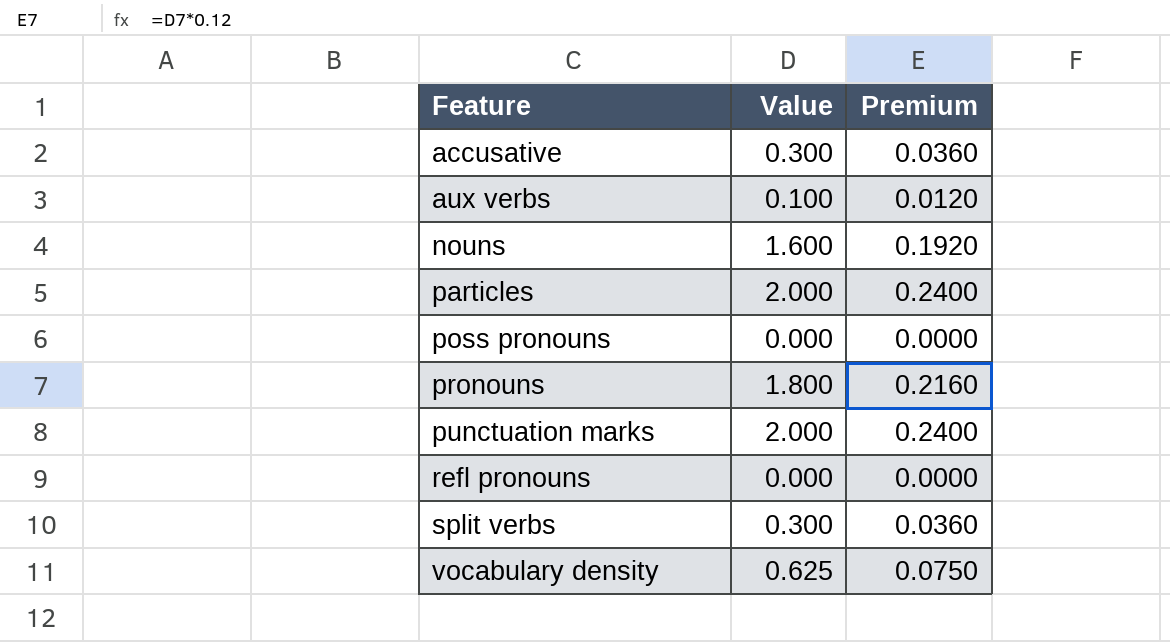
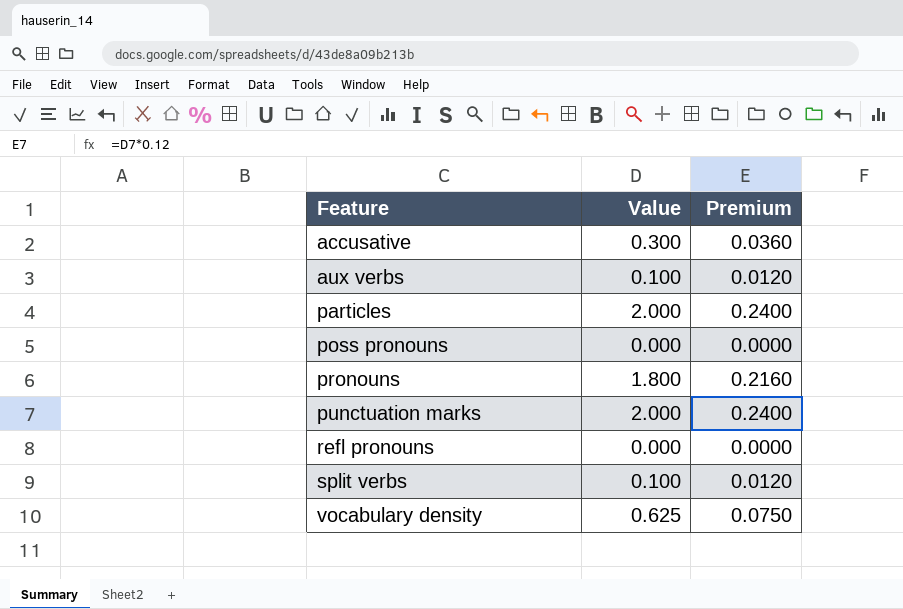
row nouns: 1.600 | 0.1920 -> none
split verbs | Value: 0.300 -> 0.100
split verbs | Premium: 0.0360 -> 0.0120

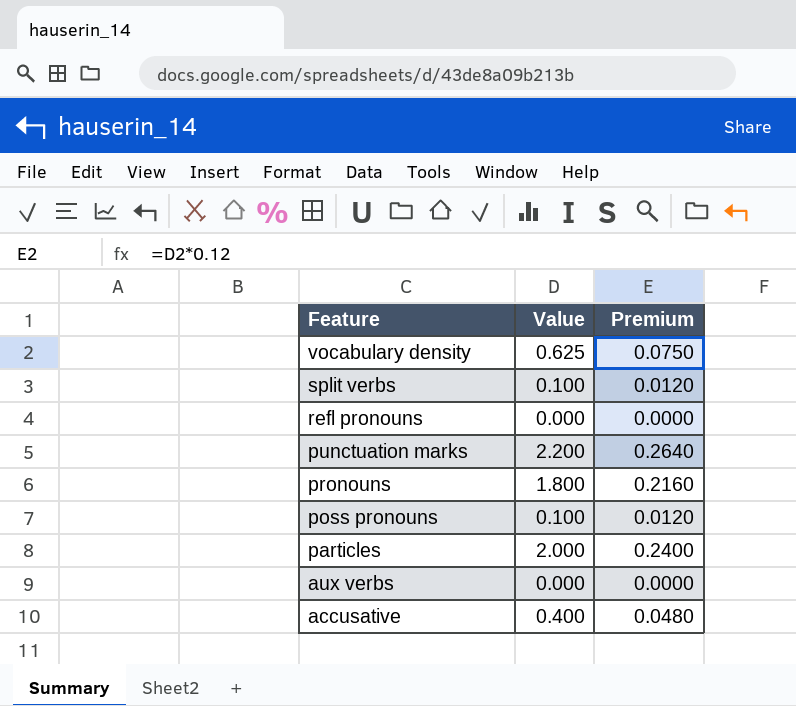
row order: Feature ascending -> Feature descending
punctuation marks | Value: 2.000 -> 2.200
punctuation marks | Premium: 0.2400 -> 0.2640
poss pronouns | Value: 0.000 -> 0.100
poss pronouns | Premium: 0.0000 -> 0.0120
aux verbs | Value: 0.100 -> 0.000
aux verbs | Premium: 0.0120 -> 0.0000
accusative | Value: 0.300 -> 0.400
accusative | Premium: 0.0360 -> 0.0480

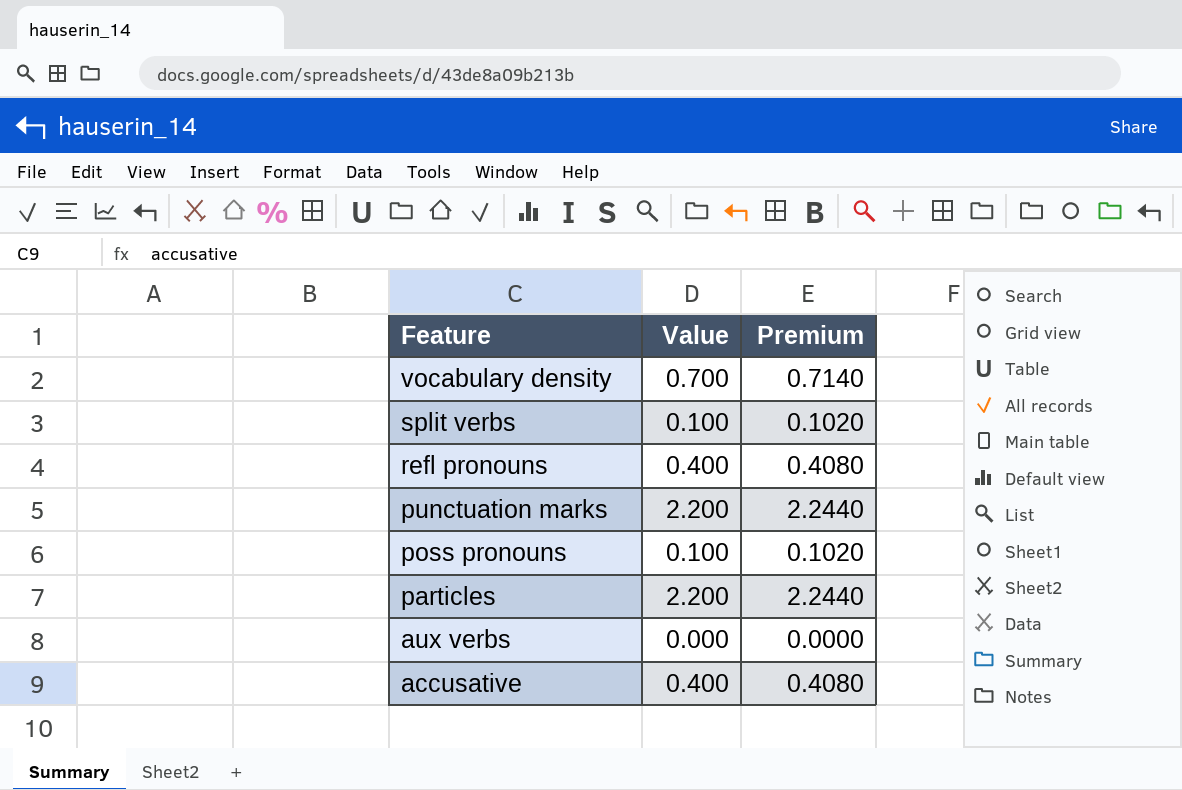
column Premium | formula: [Value] * 0.12 -> [Value] * 1.02
row pronouns: 1.800 | 0.2160 -> none
vocabulary density | Value: 0.625 -> 0.700
refl pronouns | Value: 0.000 -> 0.400
particles | Value: 2.000 -> 2.200

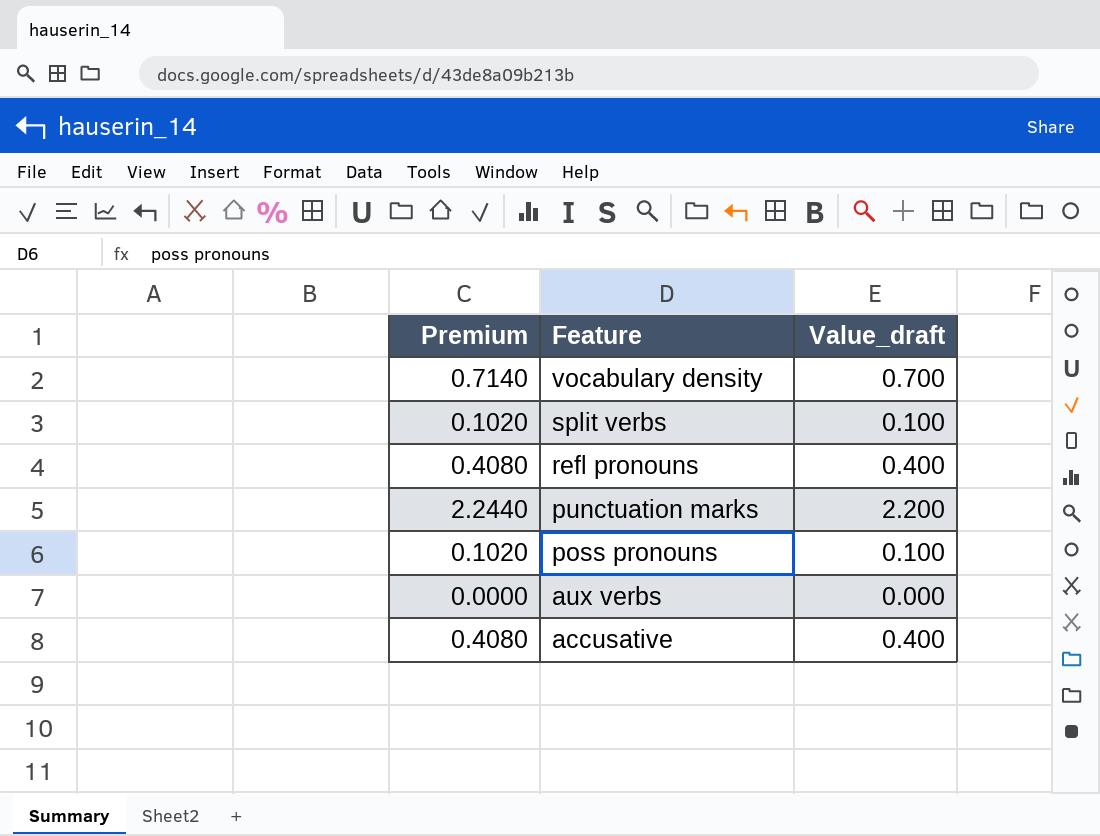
column Premium | position: 3 -> 1
column name: Value -> Value_draft
row particles: 2.200 | 2.2440 -> none

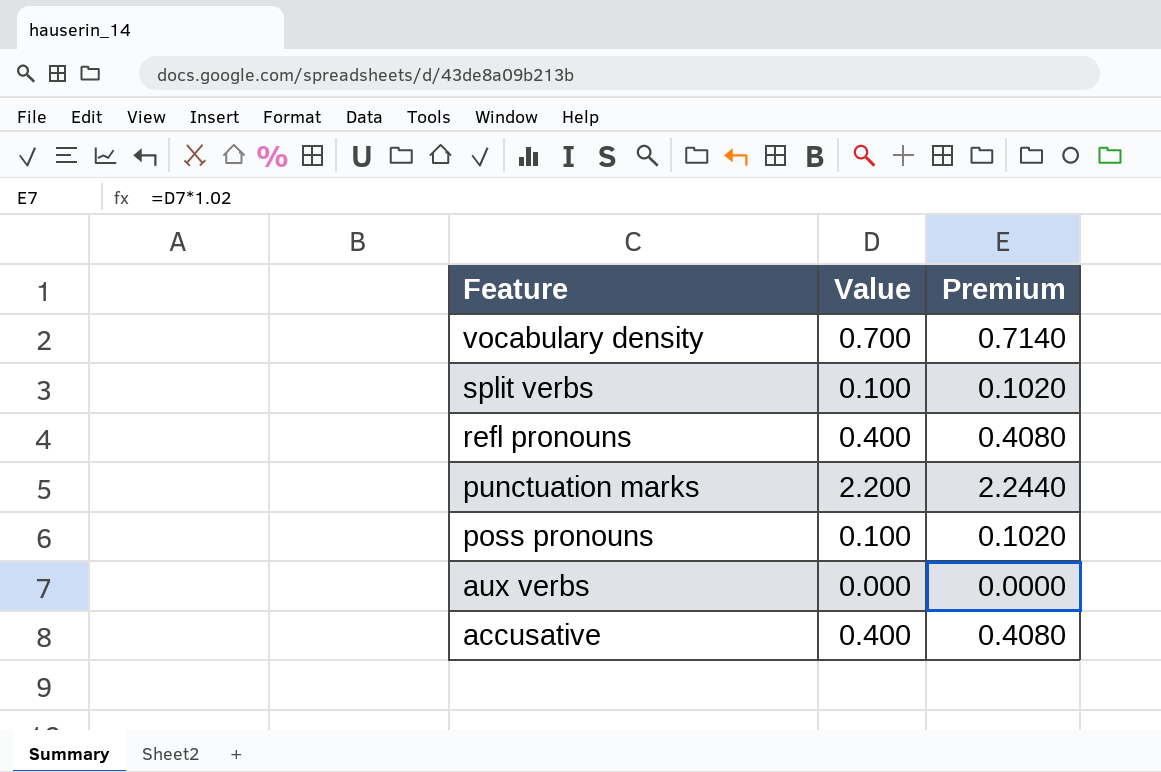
column name: Value_draft -> Value
column Premium | position: 1 -> 3

